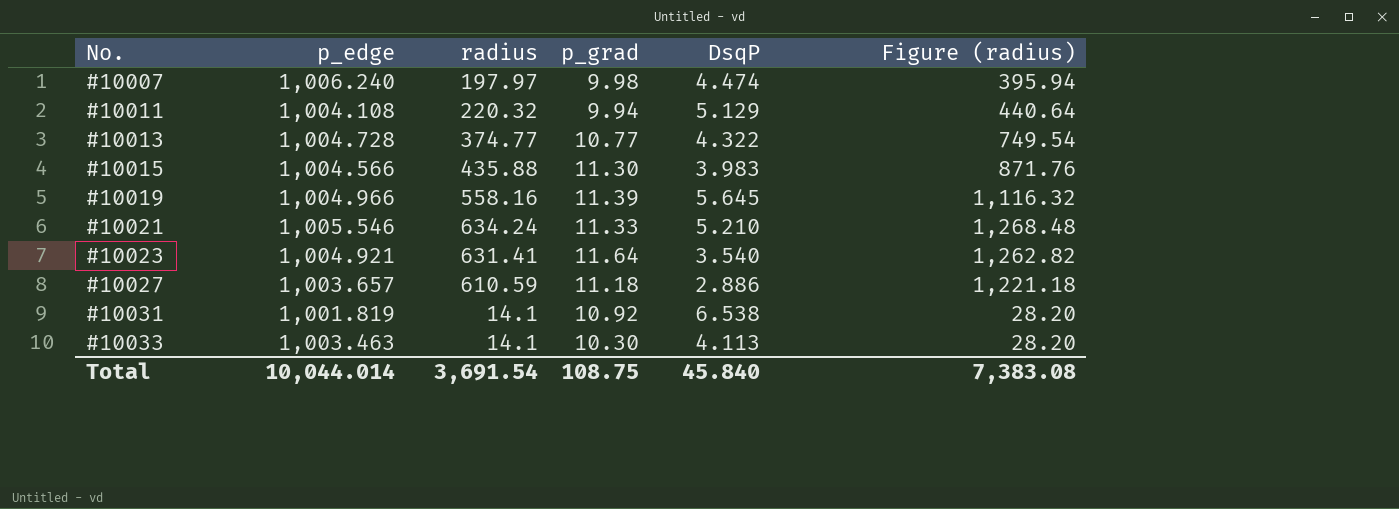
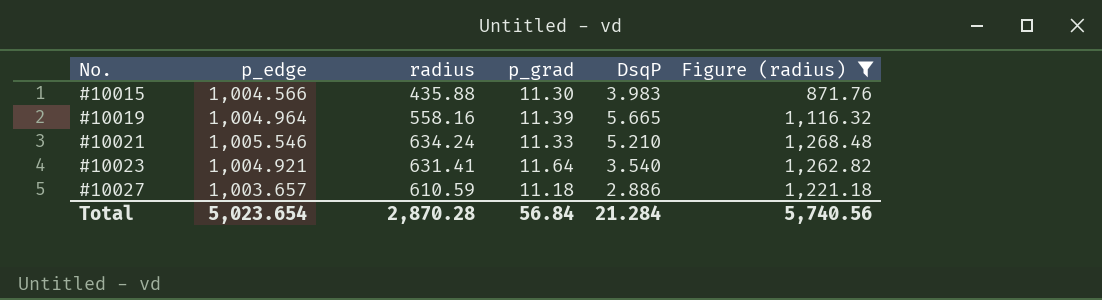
filter: none -> Figure (radius) >= 871.76
#10019 | p_edge: 1,004.966 -> 1,004.964
#10019 | DsqP: 5.645 -> 5.665
Total | p_edge: 10,044.014 -> 5,023.654
Total | radius: 3,691.54 -> 2,870.28
Total | p_grad: 108.75 -> 56.84
Total | DsqP: 45.840 -> 21.284
Total | Figure (radius): 7,383.08 -> 5,740.56

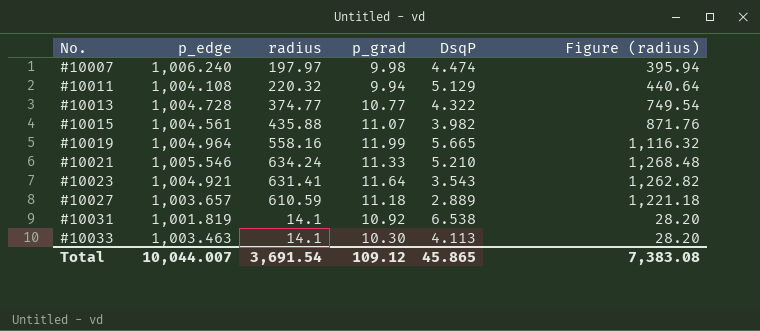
filter: Figure (radius) >= 871.76 -> none
#10015 | p_edge: 1,004.566 -> 1,004.561
#10015 | p_grad: 11.30 -> 11.07
#10015 | DsqP: 3.983 -> 3.982
#10019 | p_grad: 11.39 -> 11.99
#10023 | DsqP: 3.540 -> 3.543
#10027 | DsqP: 2.886 -> 2.889
Total | p_edge: 5,023.654 -> 10,044.007
Total | radius: 2,870.28 -> 3,691.54
Total | p_grad: 56.84 -> 109.12
Total | DsqP: 21.284 -> 45.865
Total | Figure (radius): 5,740.56 -> 7,383.08

